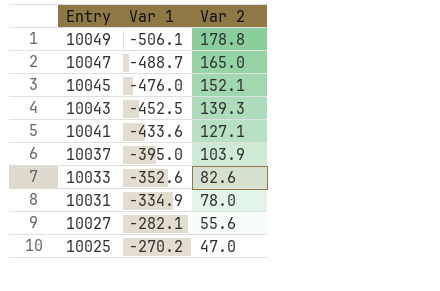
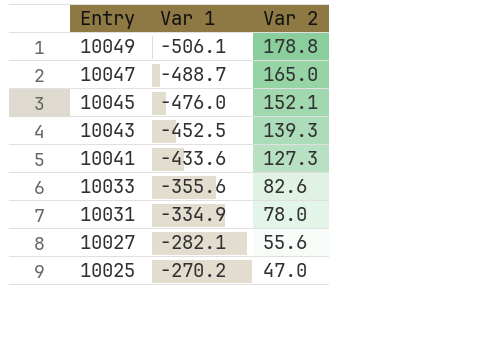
row 10037: -395.0 | 103.9 -> none
10041 | Var 2: 127.1 -> 127.3
10033 | Var 1: -352.6 -> -355.6

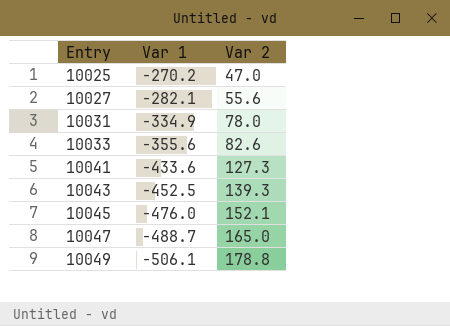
row order: Entry descending -> Entry ascending

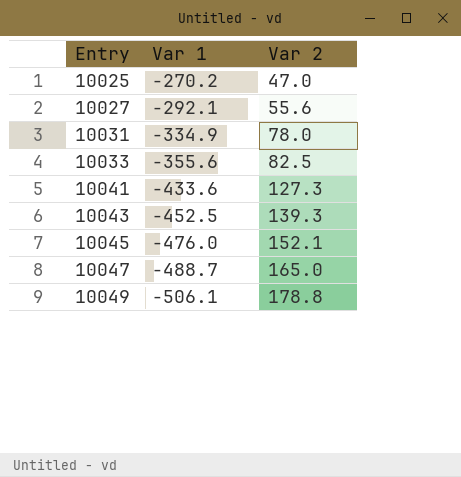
10027 | Var 1: -282.1 -> -292.1
10033 | Var 2: 82.6 -> 82.5

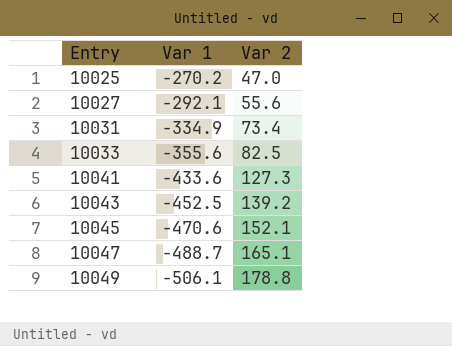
10031 | Var 2: 78.0 -> 73.4
10043 | Var 2: 139.3 -> 139.2
10045 | Var 1: -476.0 -> -470.6
10047 | Var 2: 165.0 -> 165.1

